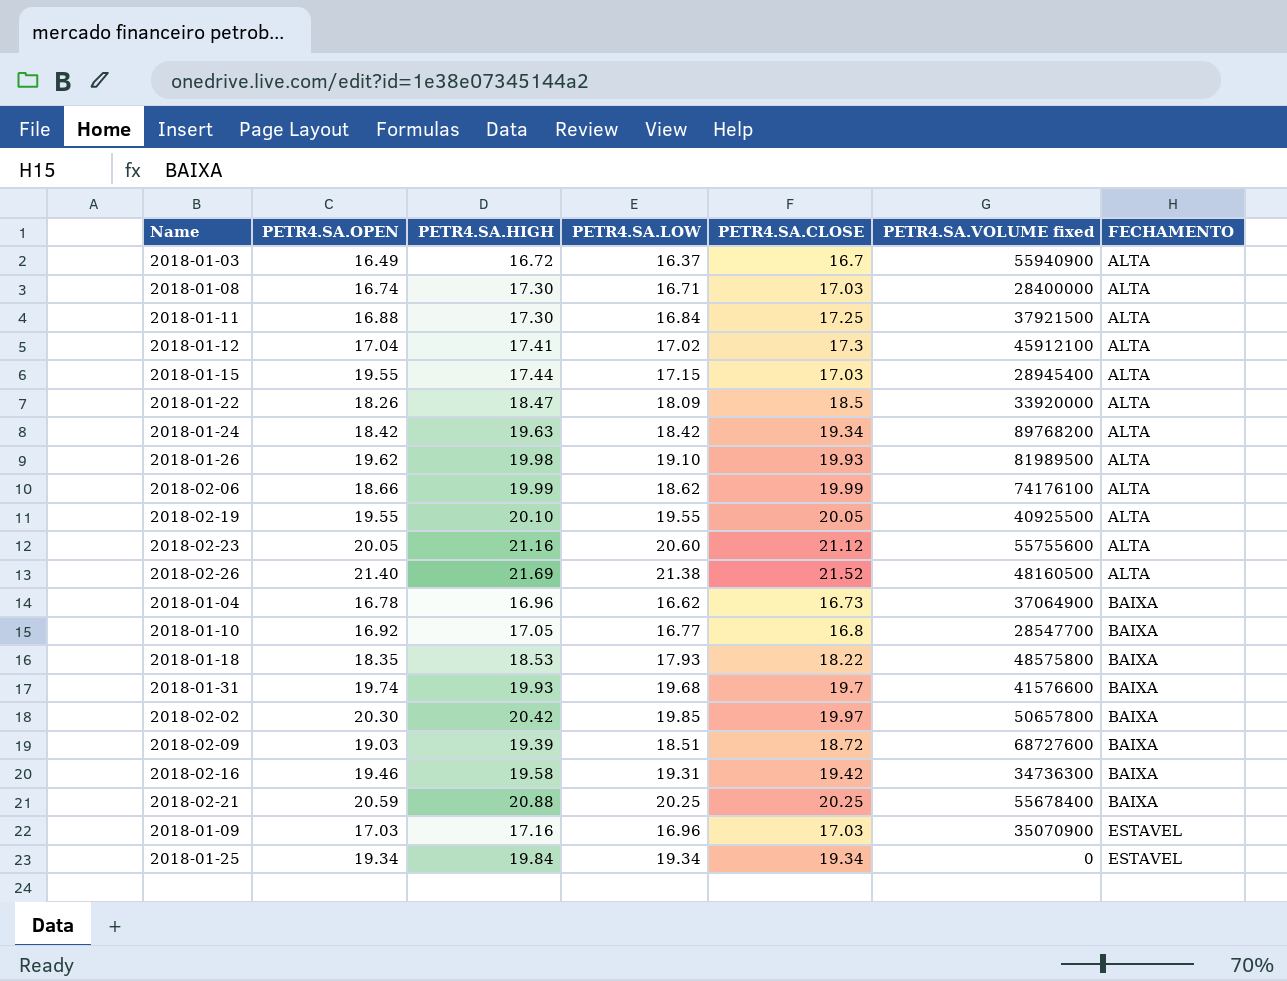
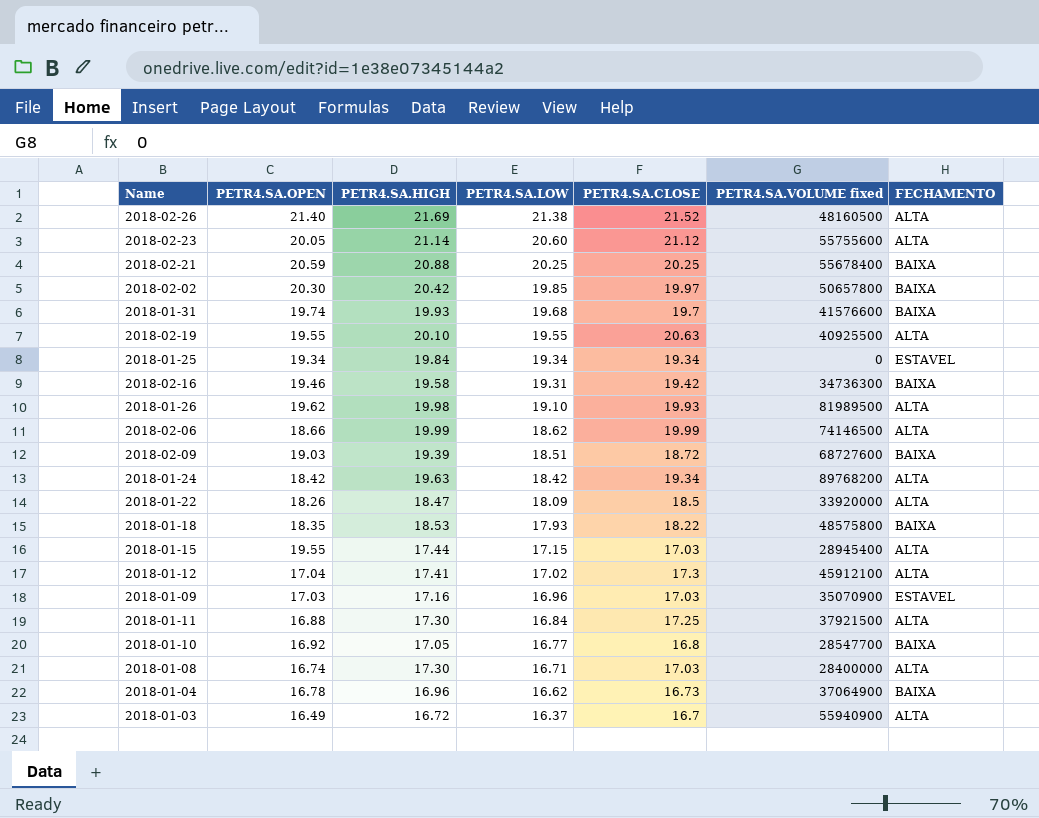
row order: FECHAMENTO ascending -> PETR4.SA.LOW descending
2018-02-23 | PETR4.SA.HIGH: 21.16 -> 21.14
2018-02-19 | PETR4.SA.CLOSE: 20.05 -> 20.63
2018-02-06 | PETR4.SA.VOLUME fixed: 74176100 -> 74146500

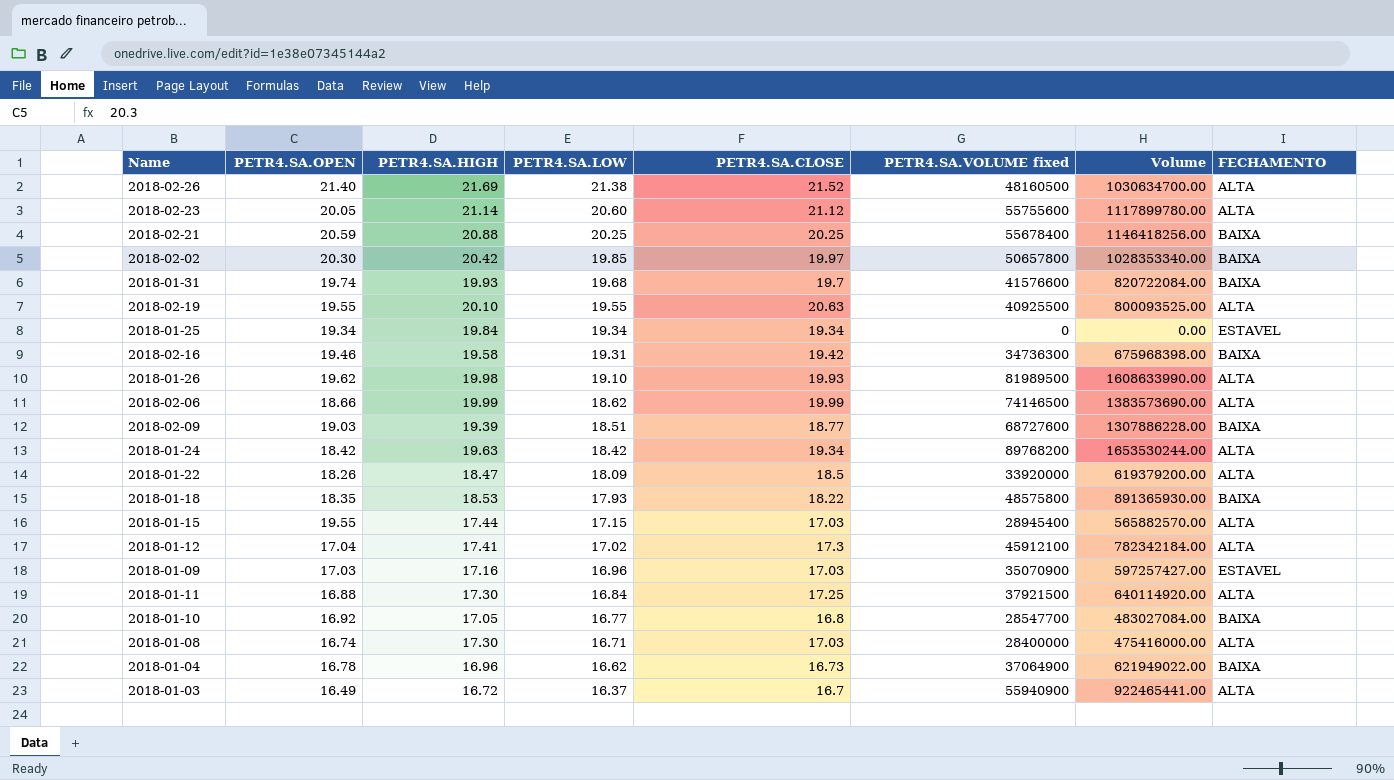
column Volume | formula: none -> [PETR4.SA.OPEN] * [PETR4.SA.VOLUME fixed]
2018-02-09 | PETR4.SA.CLOSE: 18.72 -> 18.77

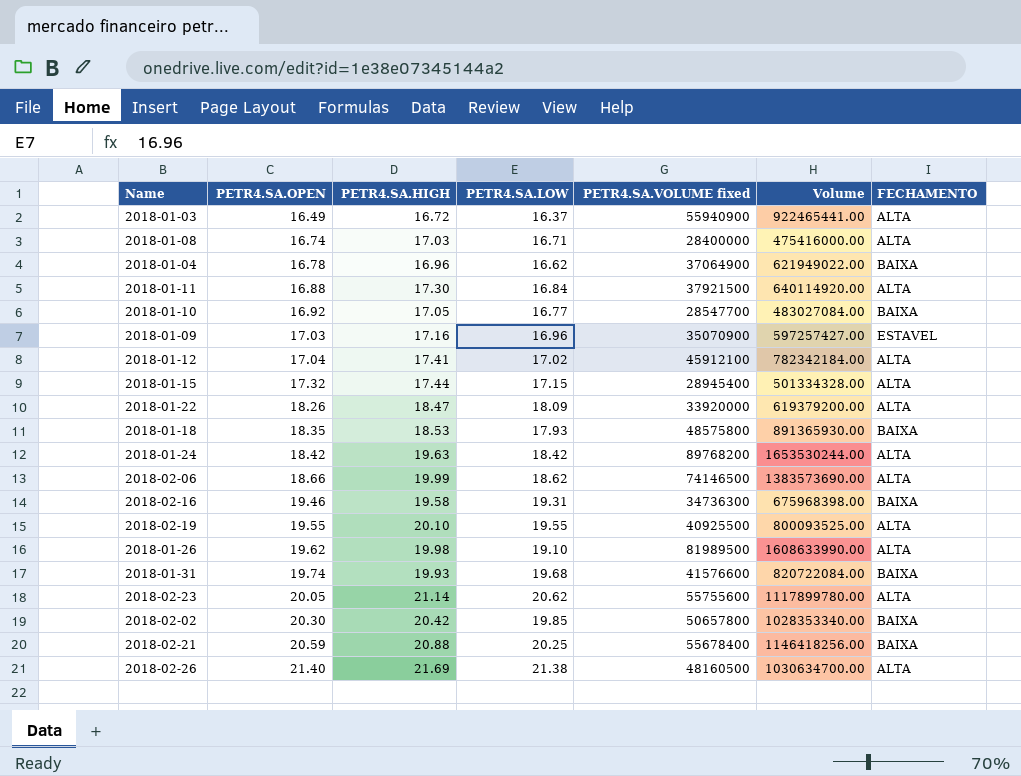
row order: PETR4.SA.LOW descending -> PETR4.SA.OPEN ascending
column PETR4.SA.CLOSE | position: 5 -> none
row 2018-01-25: 19.34 | 19.84 | 19.34 | 19.34 | 0 | 0.00 | ESTAVEL -> none
row 2018-02-09: 19.03 | 19.39 | 18.51 | 18.77 | 68727600 | 1307886228.00 | BAIXA -> none
2018-01-08 | PETR4.SA.HIGH: 17.30 -> 17.03
2018-01-15 | PETR4.SA.OPEN: 19.55 -> 17.32
2018-01-15 | Volume: 565882570.00 -> 501334328.00
2018-02-23 | PETR4.SA.LOW: 20.60 -> 20.62

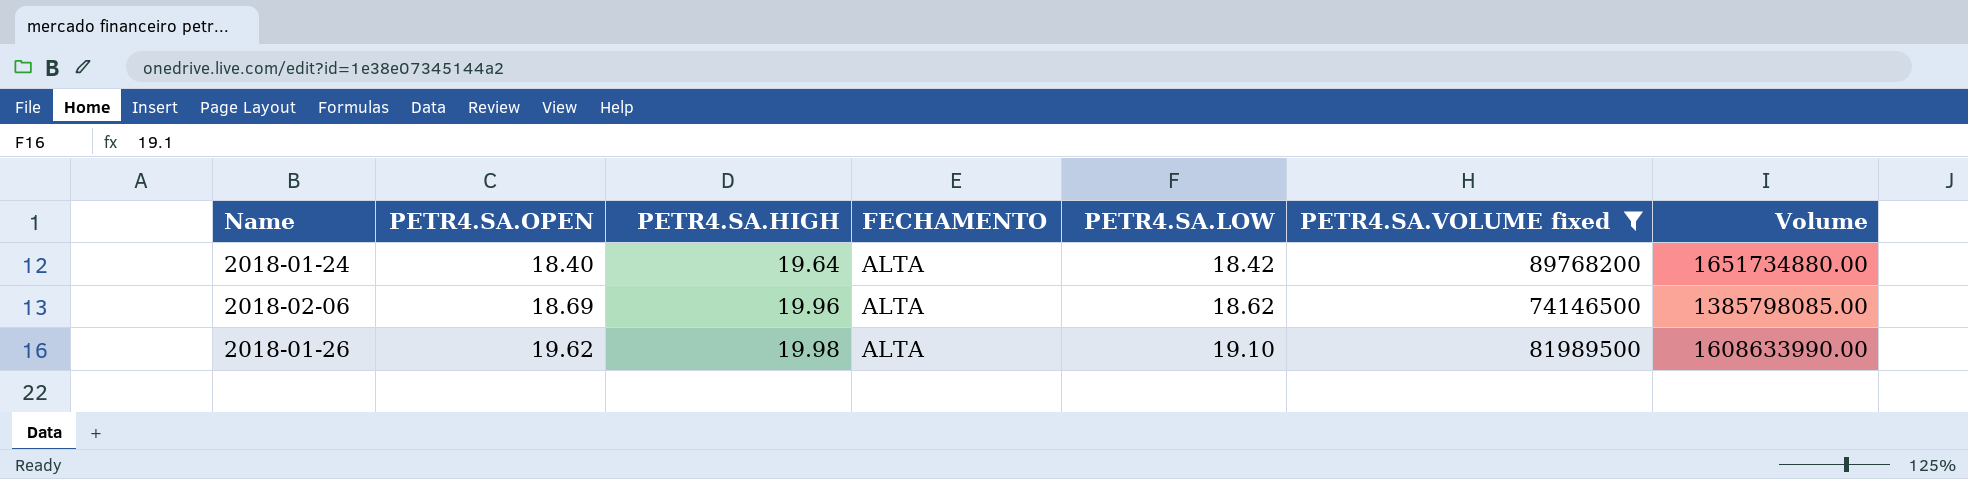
filter: none -> PETR4.SA.VOLUME fixed >= 74146500
column FECHAMENTO | position: 7 -> 4
2018-01-24 | PETR4.SA.OPEN: 18.42 -> 18.40
2018-01-24 | PETR4.SA.HIGH: 19.63 -> 19.64
2018-01-24 | Volume: 1653530244.00 -> 1651734880.00
2018-02-06 | PETR4.SA.OPEN: 18.66 -> 18.69
2018-02-06 | PETR4.SA.HIGH: 19.99 -> 19.96
2018-02-06 | Volume: 1383573690.00 -> 1385798085.00

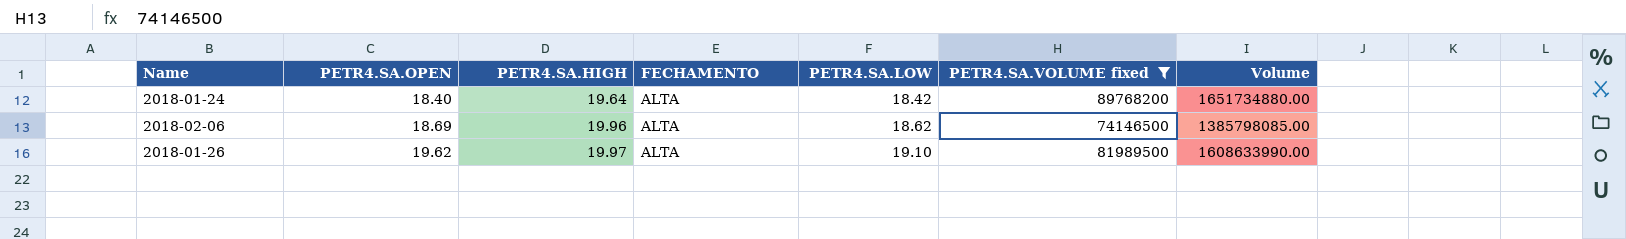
2018-01-26 | PETR4.SA.HIGH: 19.98 -> 19.97

